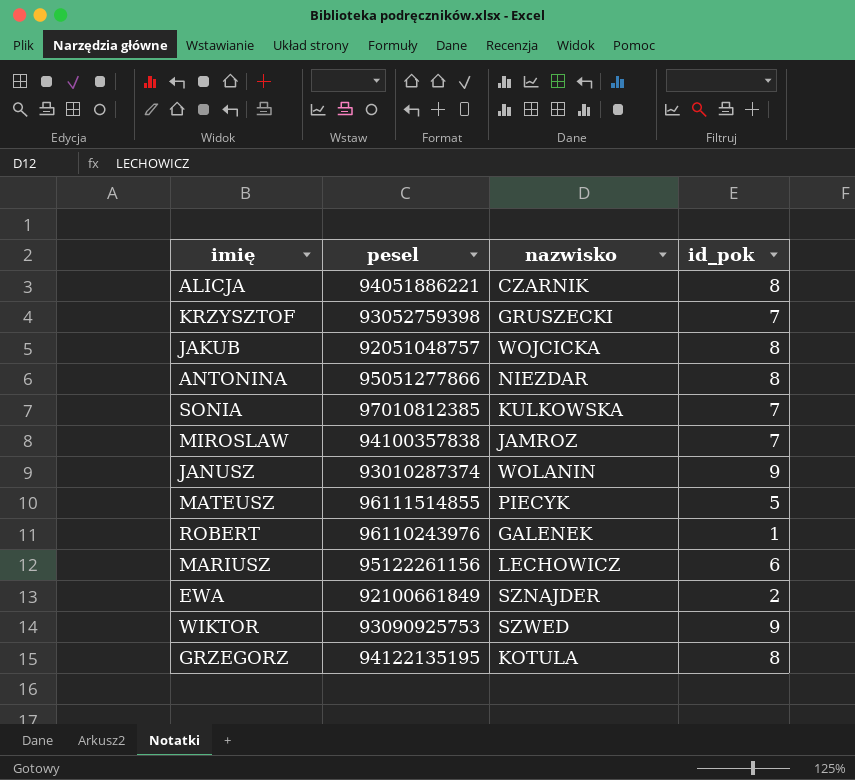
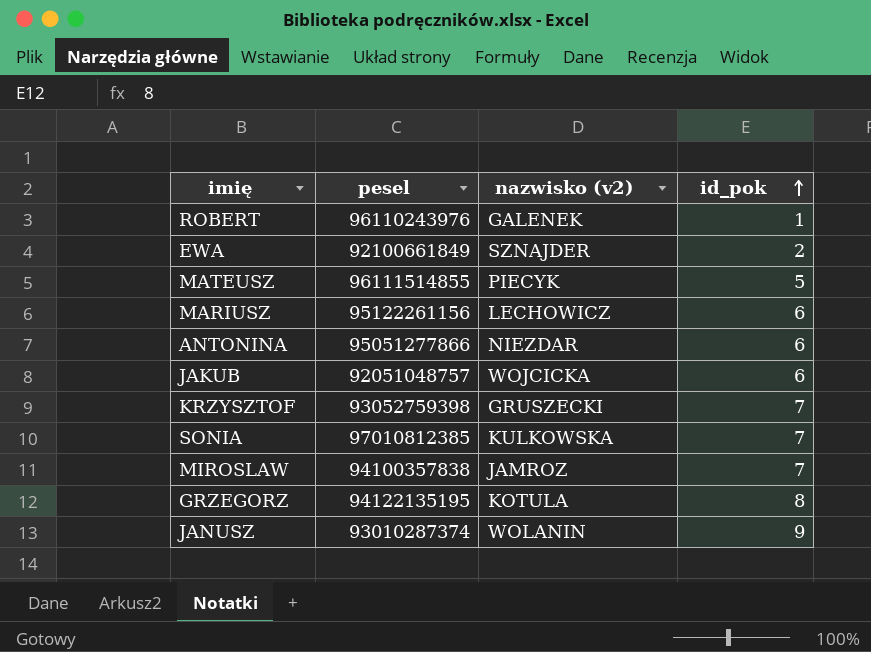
row order: none -> id_pok ascending
column name: nazwisko -> nazwisko (v2)
row ALICJA: 94051886221 | CZARNIK | 8 -> none
row WIKTOR: 93090925753 | SZWED | 9 -> none
ANTONINA | id_pok: 8 -> 6
JAKUB | id_pok: 8 -> 6

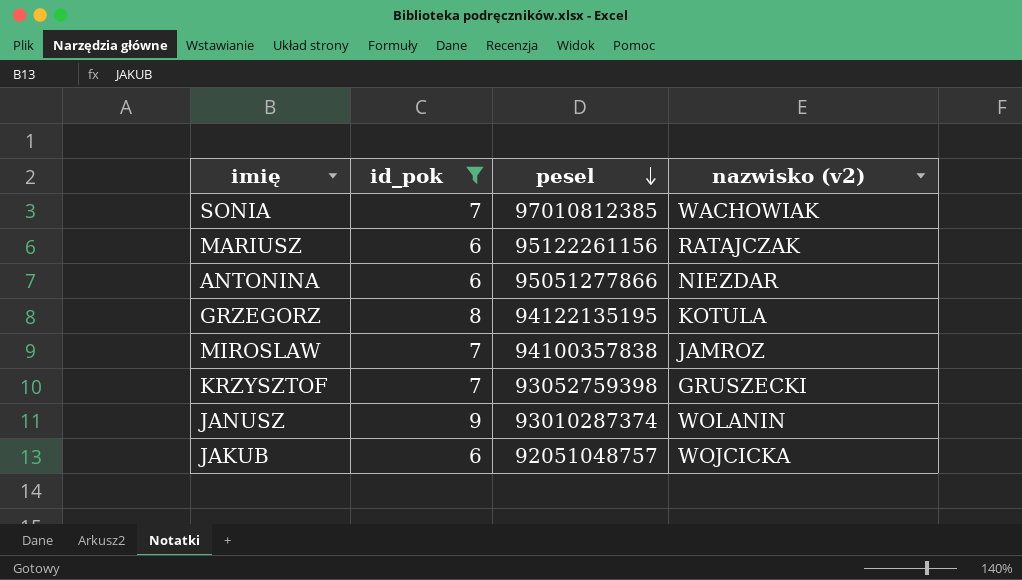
filter: none -> id_pok >= 6
row order: id_pok ascending -> pesel descending
column id_pok | position: 4 -> 2
SONIA | nazwisko (v2): KULKOWSKA -> WACHOWIAK
MARIUSZ | nazwisko (v2): LECHOWICZ -> RATAJCZAK

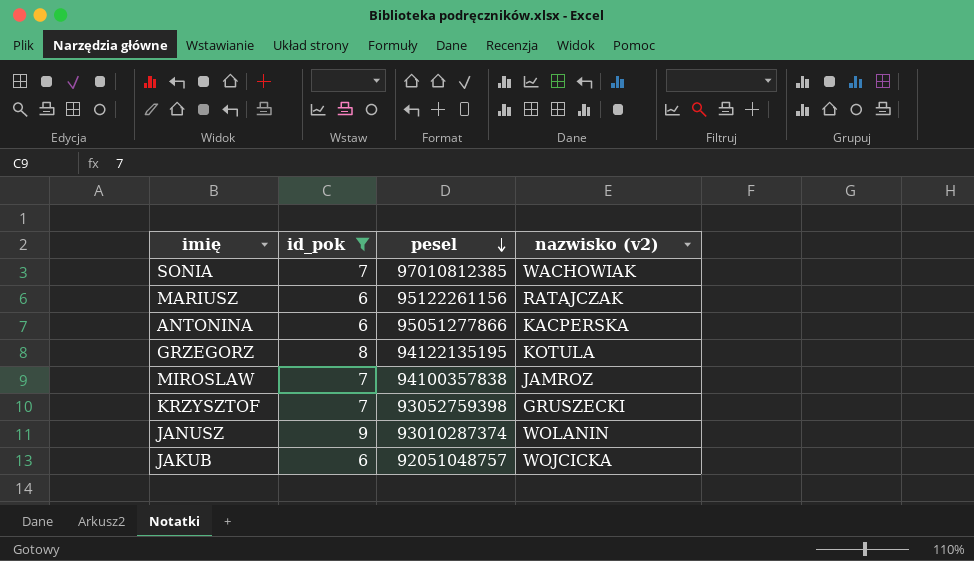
ANTONINA | nazwisko (v2): NIEZDAR -> KACPERSKA

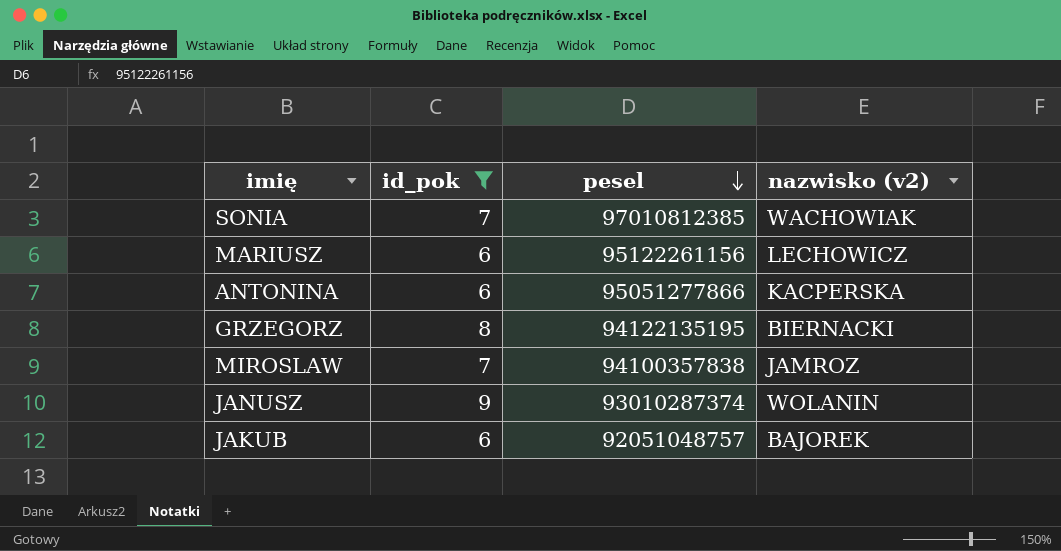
row KRZYSZTOF: 7 | 93052759398 | GRUSZECKI -> none
MARIUSZ | nazwisko (v2): RATAJCZAK -> LECHOWICZ
GRZEGORZ | nazwisko (v2): KOTULA -> BIERNACKI
JAKUB | nazwisko (v2): WOJCICKA -> BAJOREK

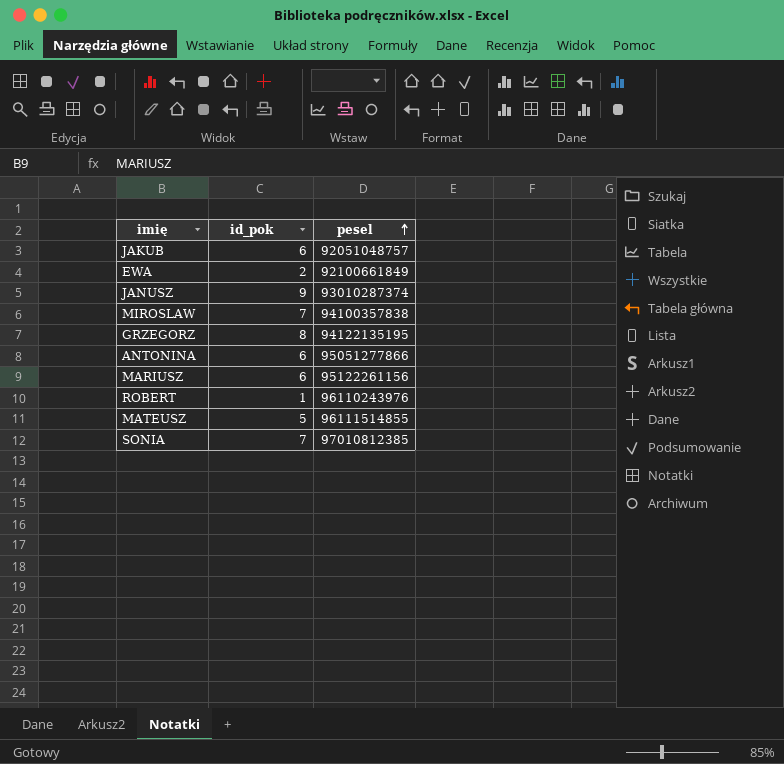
filter: id_pok >= 6 -> none
row order: pesel descending -> pesel ascending
column nazwisko (v2) | position: 4 -> none

